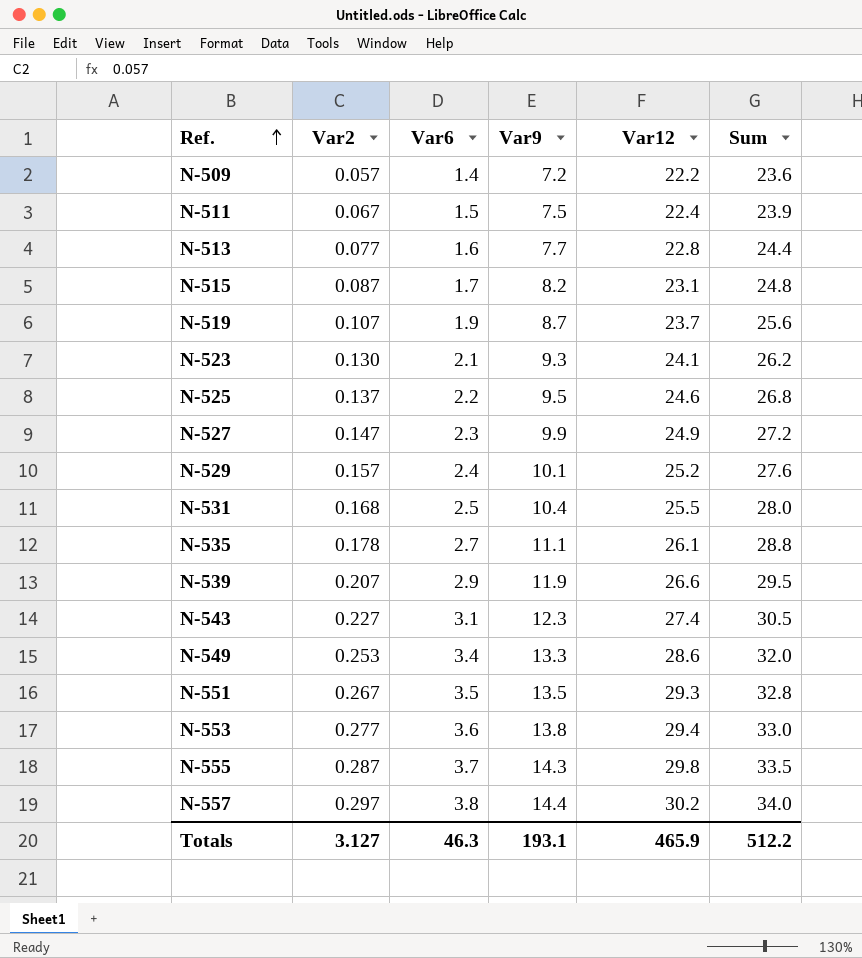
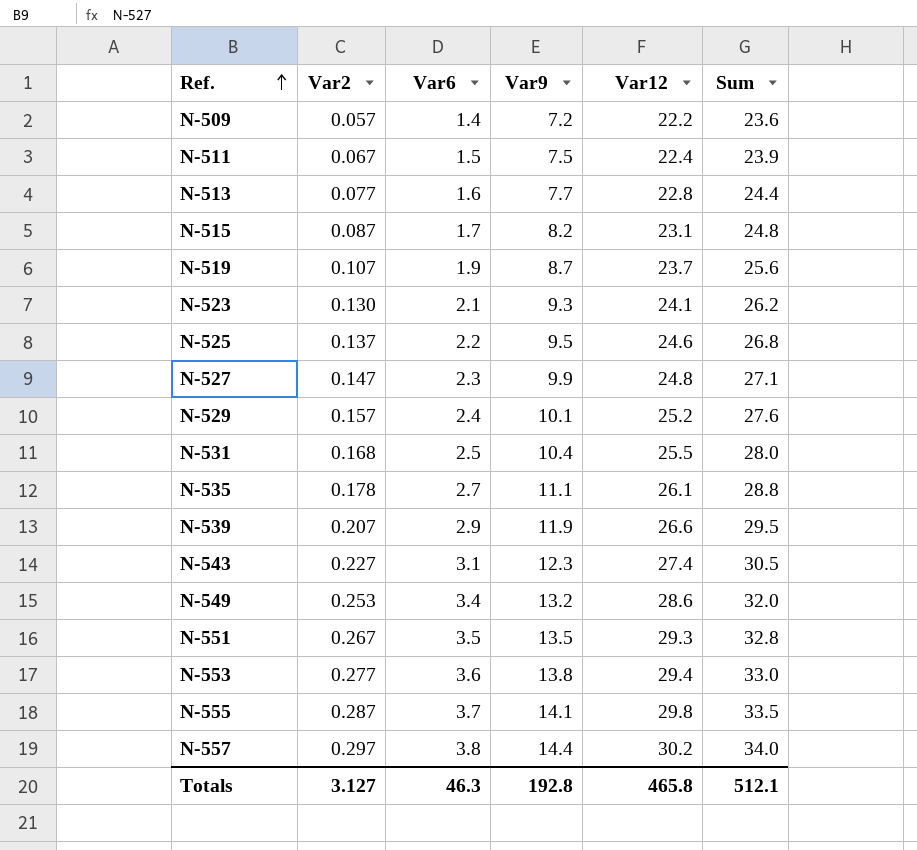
N-527 | Var12: 24.9 -> 24.8
N-527 | Sum: 27.2 -> 27.1
N-549 | Var9: 13.3 -> 13.2
N-555 | Var9: 14.3 -> 14.1
Totals | Var9: 193.1 -> 192.8
Totals | Var12: 465.9 -> 465.8
Totals | Sum: 512.2 -> 512.1

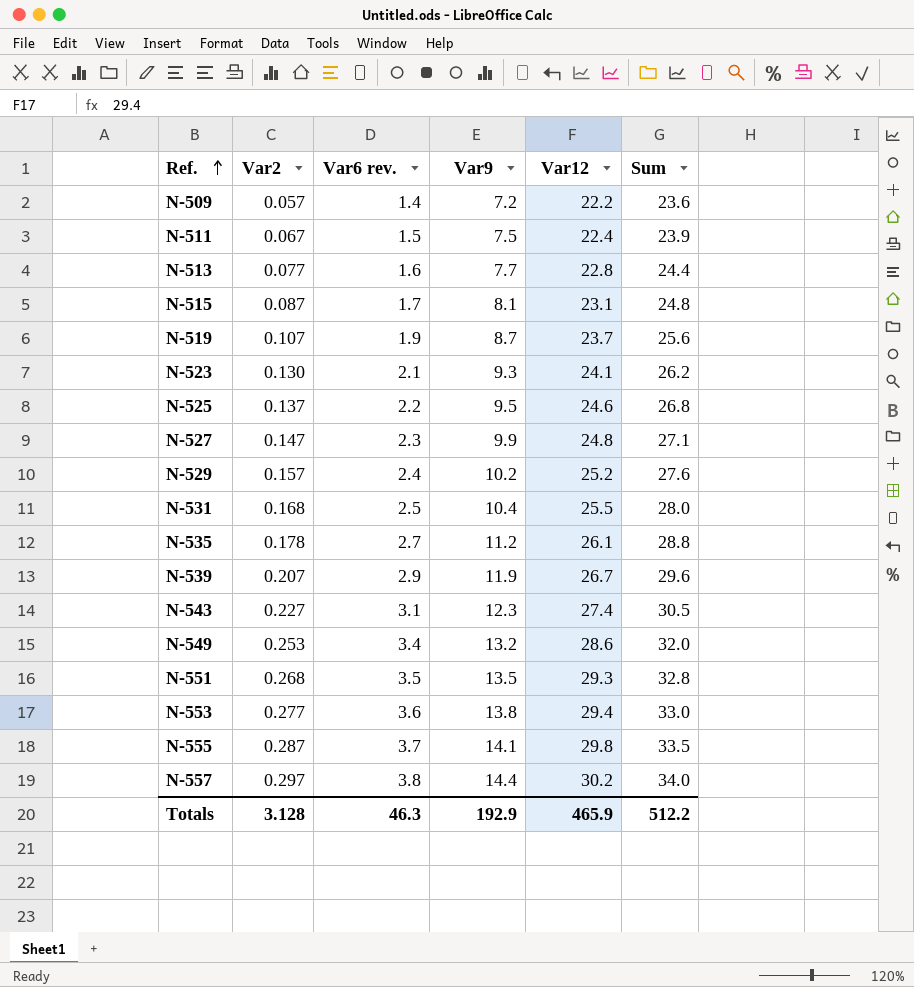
column name: Var6 -> Var6 rev.
N-515 | Var9: 8.2 -> 8.1
N-529 | Var9: 10.1 -> 10.2
N-535 | Var9: 11.1 -> 11.2
N-539 | Var12: 26.6 -> 26.7
N-539 | Sum: 29.5 -> 29.6
N-551 | Var2: 0.267 -> 0.268
Totals | Var2: 3.127 -> 3.128
Totals | Var9: 192.8 -> 192.9
Totals | Var12: 465.8 -> 465.9
Totals | Sum: 512.1 -> 512.2

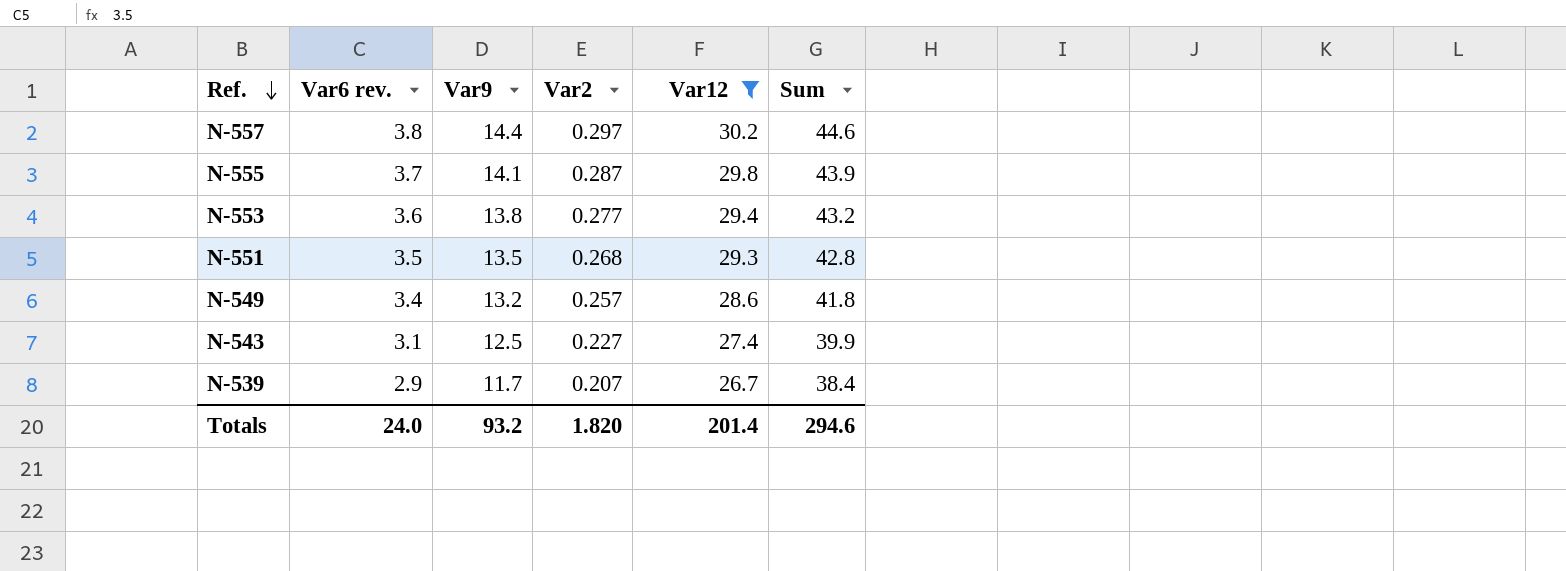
filter: none -> Var12 >= 26.7
row order: Ref. ascending -> Ref. descending
column Var2 | position: 2 -> 4
column Sum | formula: [Var6 rev.] + [Var12] -> [Var9] + [Var12]
N-549 | Var2: 0.253 -> 0.257
N-543 | Var9: 12.3 -> 12.5
N-539 | Var9: 11.9 -> 11.7
Totals | Var6 rev.: 46.3 -> 24.0
Totals | Var9: 192.9 -> 93.2
Totals | Var2: 3.128 -> 1.820
Totals | Var12: 465.9 -> 201.4
Totals | Sum: 512.2 -> 294.6

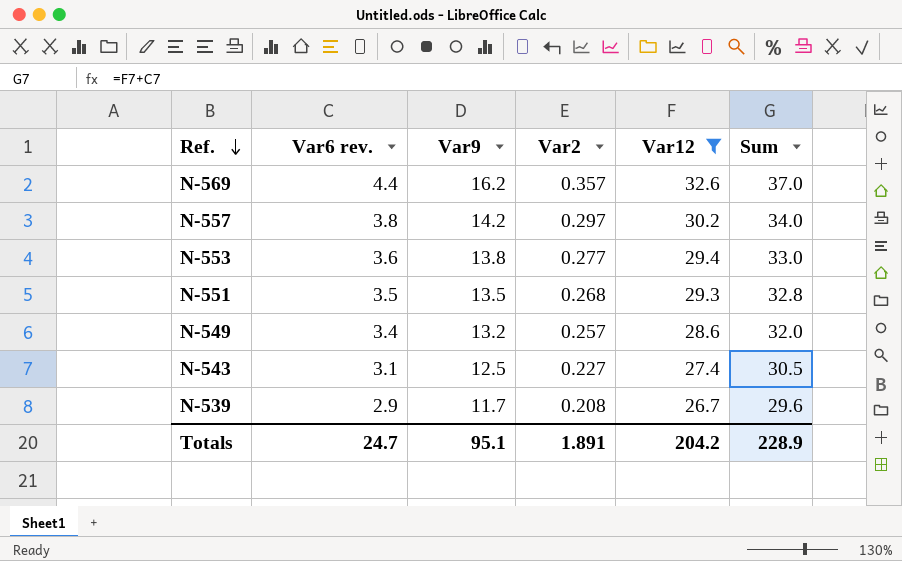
column Sum | formula: [Var9] + [Var12] -> [Var6 rev.] + [Var12]
row N-555: 3.7 | 14.1 | 0.287 | 29.8 | 43.9 -> none
row N-569: none -> 4.4 | 16.2 | 0.357 | 32.6 | 37.0
N-557 | Var9: 14.4 -> 14.2
N-539 | Var2: 0.207 -> 0.208
Totals | Var6 rev.: 24.0 -> 24.7
Totals | Var9: 93.2 -> 95.1
Totals | Var2: 1.820 -> 1.891
Totals | Var12: 201.4 -> 204.2
Totals | Sum: 294.6 -> 228.9

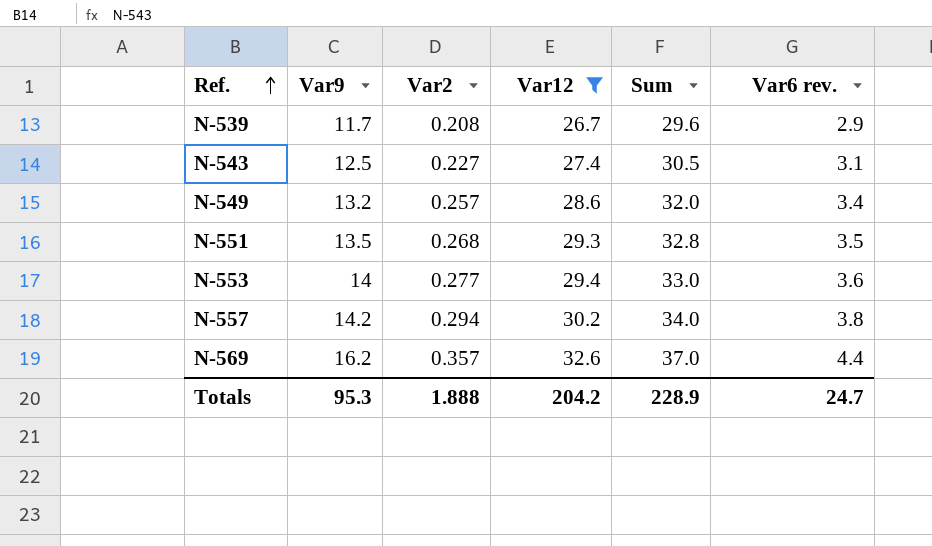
row order: Ref. descending -> Ref. ascending
column Var6 rev. | position: 2 -> 6
N-553 | Var9: 13.8 -> 14
N-557 | Var2: 0.297 -> 0.294
Totals | Var9: 95.1 -> 95.3
Totals | Var2: 1.891 -> 1.888

